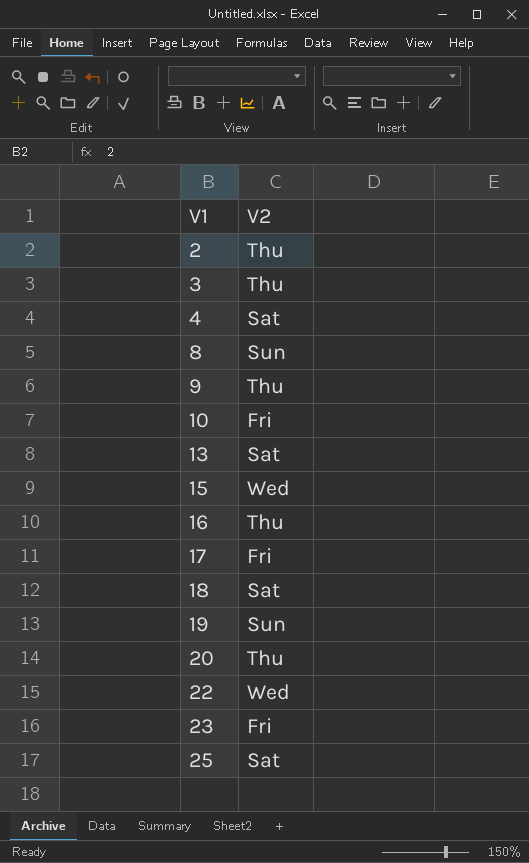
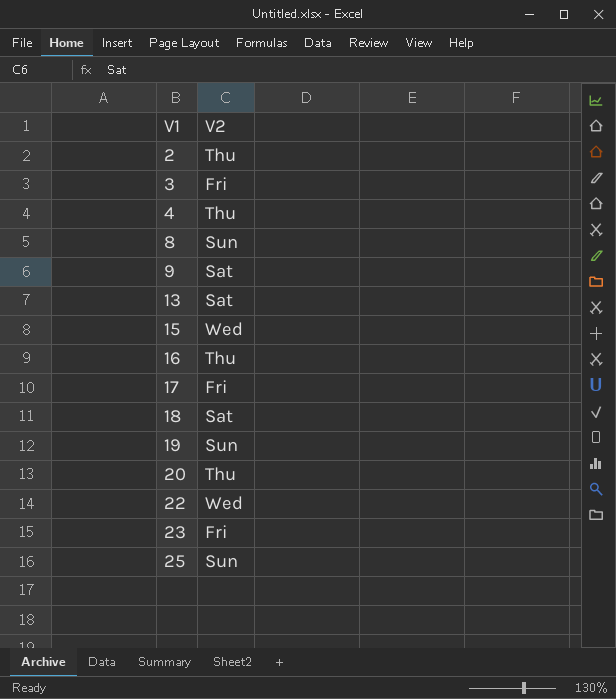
row 10: Fri -> none
3 | V2: Thu -> Fri
4 | V2: Sat -> Thu
9 | V2: Thu -> Sat
25 | V2: Sat -> Sun

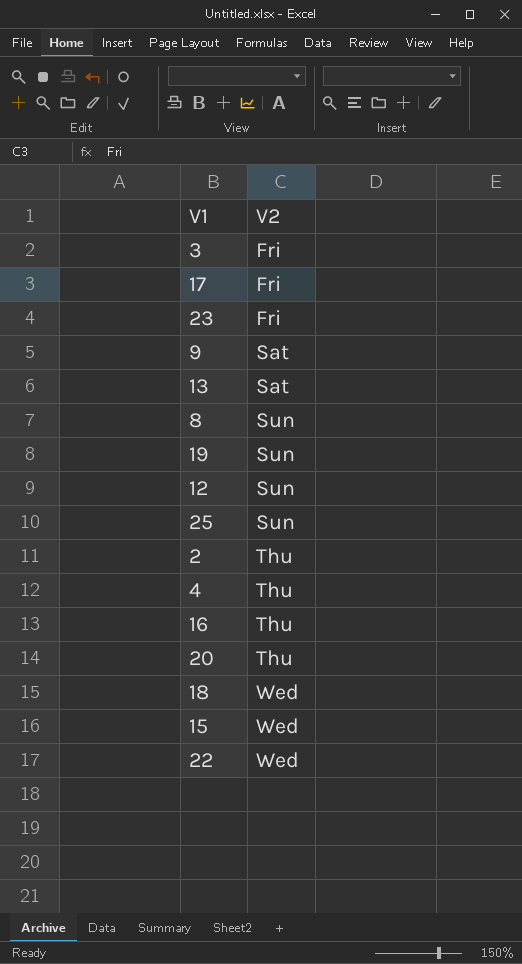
row order: V1 ascending -> V2 ascending
row 12: none -> Sun
18 | V2: Sat -> Wed

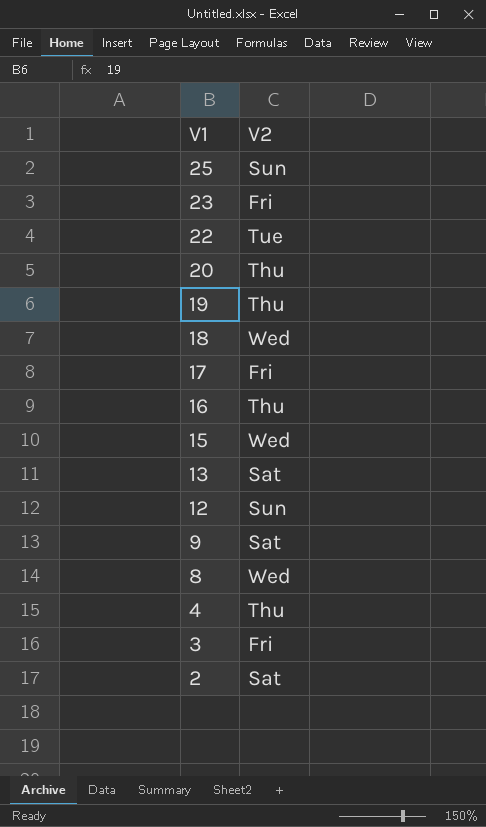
row order: V2 ascending -> V1 descending
22 | V2: Wed -> Tue
19 | V2: Sun -> Thu
8 | V2: Sun -> Wed
2 | V2: Thu -> Sat

